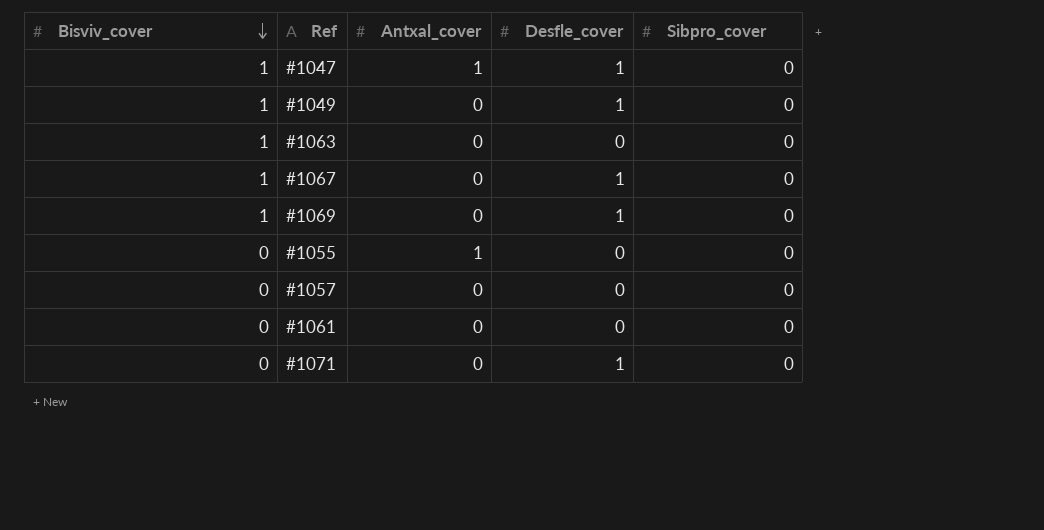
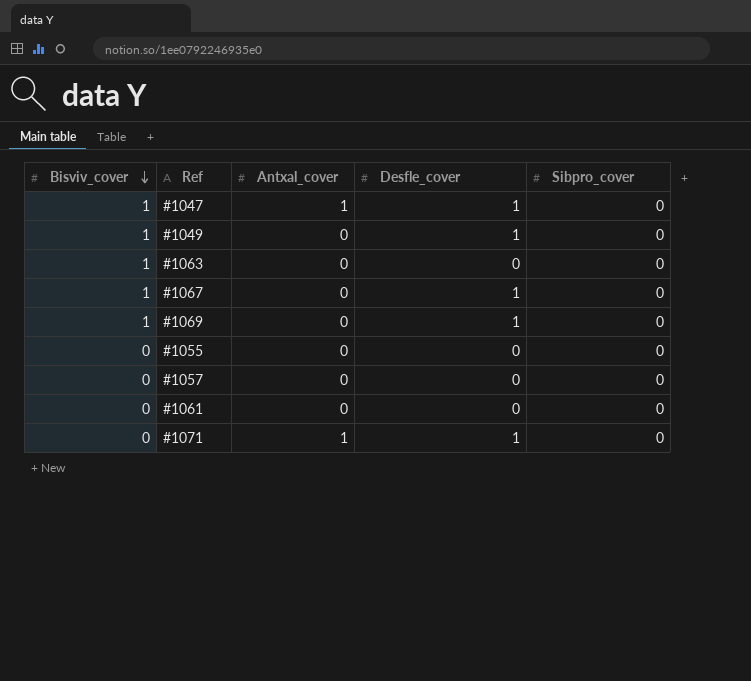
#1055 | Antxal_cover: 1 -> 0
#1071 | Antxal_cover: 0 -> 1

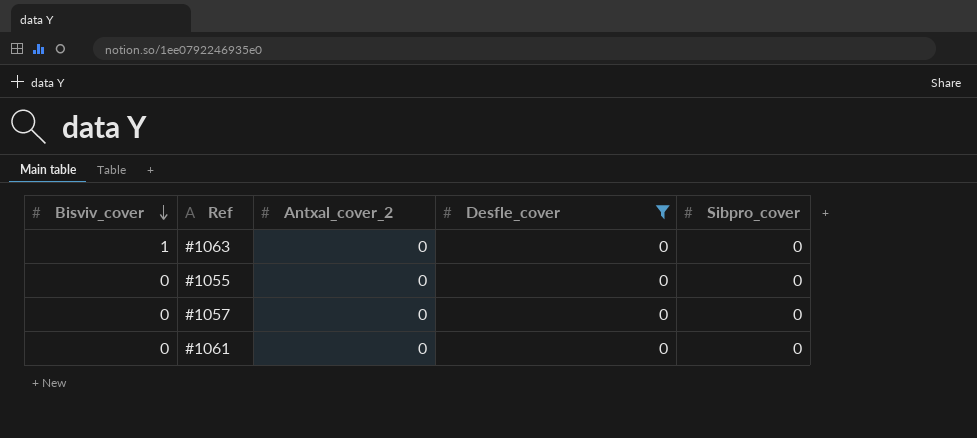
filter: none -> Desfle_cover = 0
column name: Antxal_cover -> Antxal_cover_2

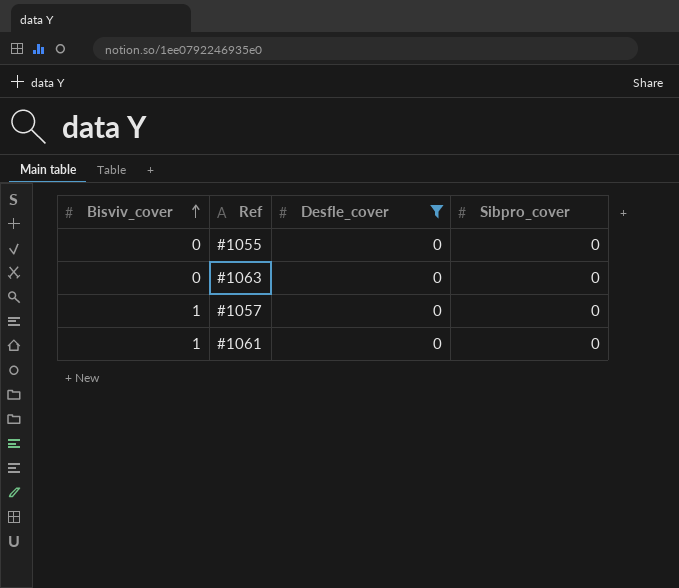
row order: Bisviv_cover descending -> Bisviv_cover ascending
column Antxal_cover_2 | position: 3 -> none
#1063 | Bisviv_cover: 1 -> 0
#1057 | Bisviv_cover: 0 -> 1
#1061 | Bisviv_cover: 0 -> 1

